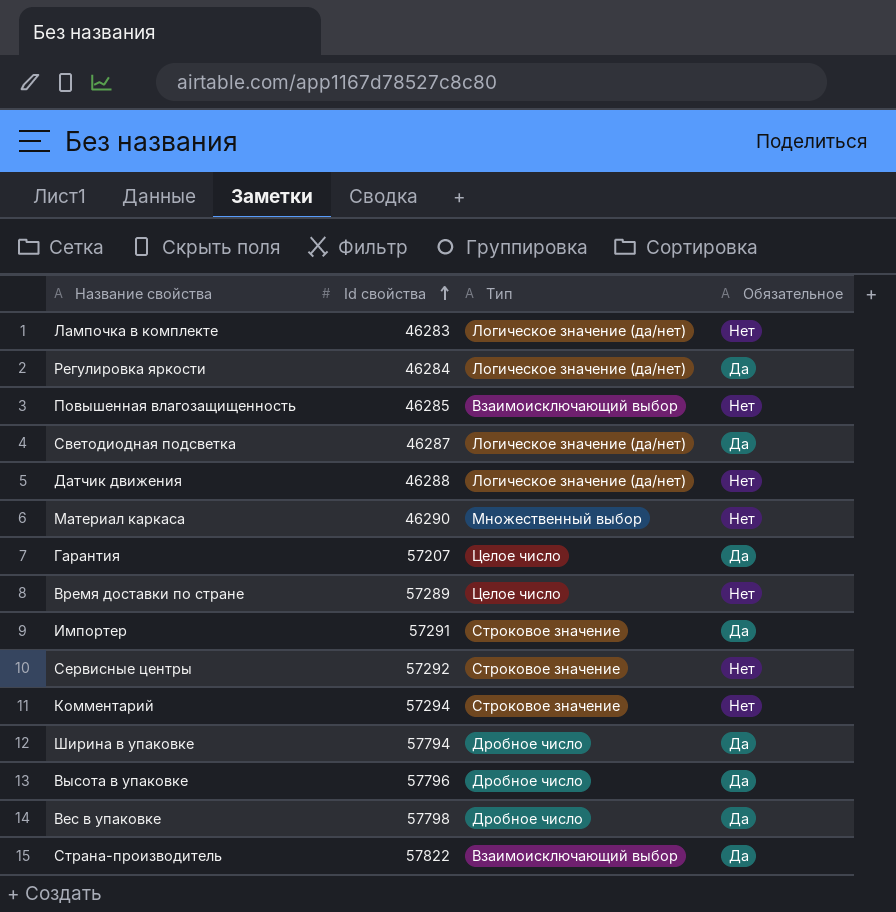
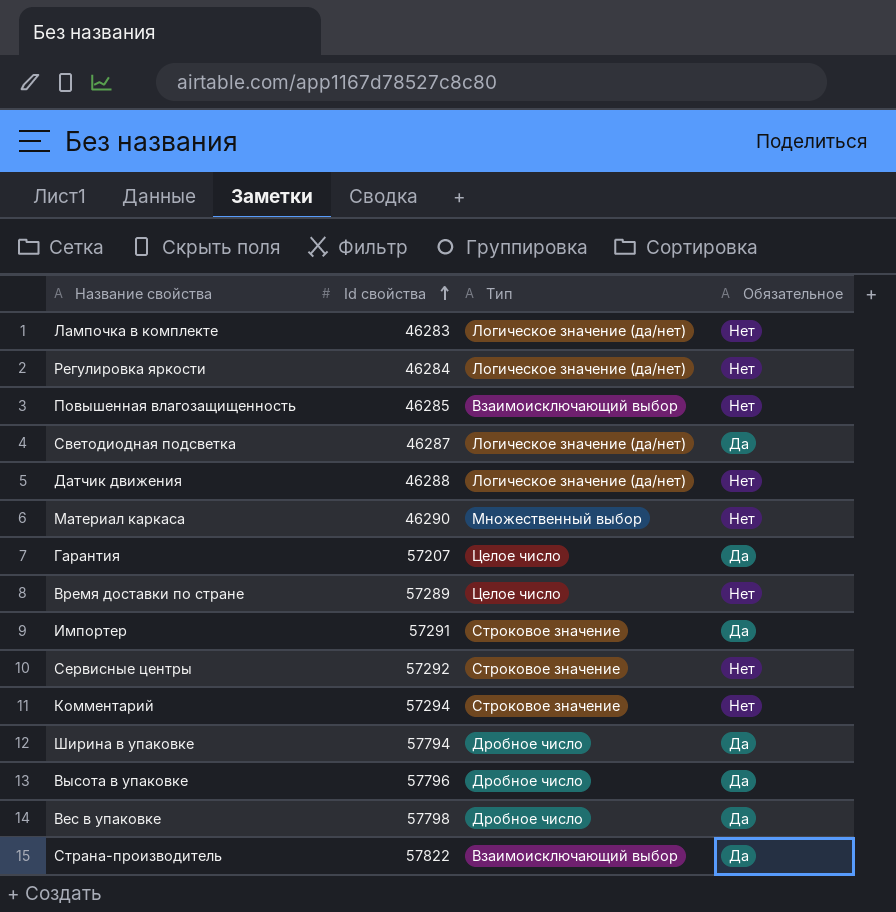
Регулировка яркости | Обязательное: Да -> Нет

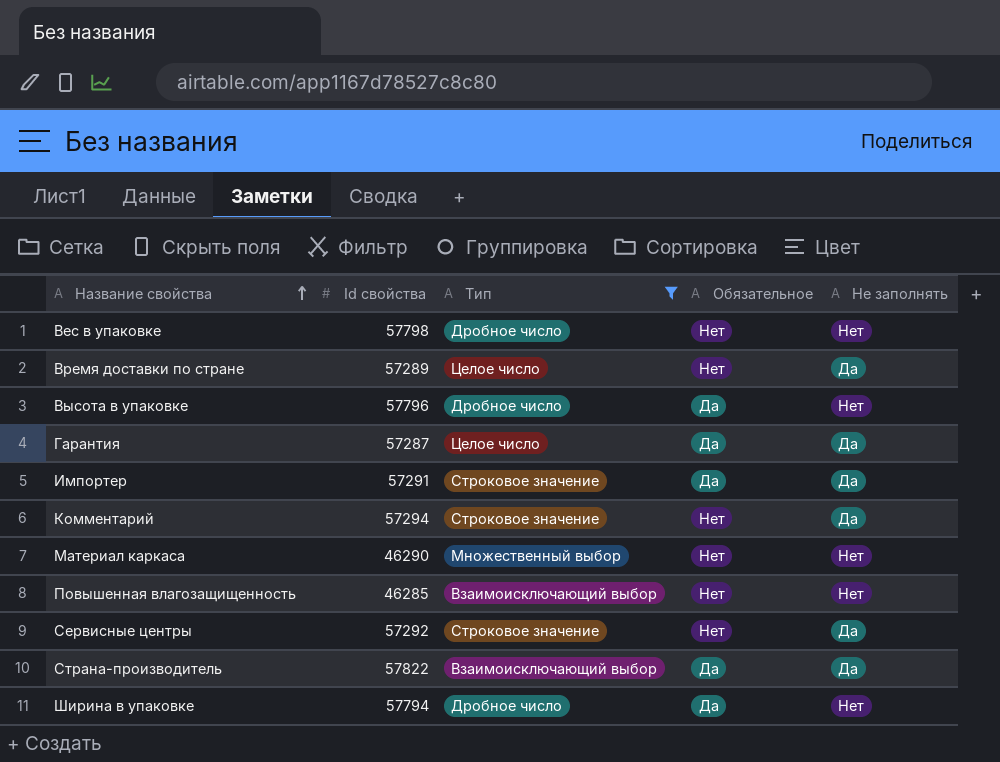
filter: none -> Тип != Логическое значение (да/нет)
row order: Id свойства ascending -> Название свойства ascending
column Не заполнять | position: none -> 5
Вес в упаковке | Обязательное: Да -> Нет
Гарантия | Id свойства: 57207 -> 57287

